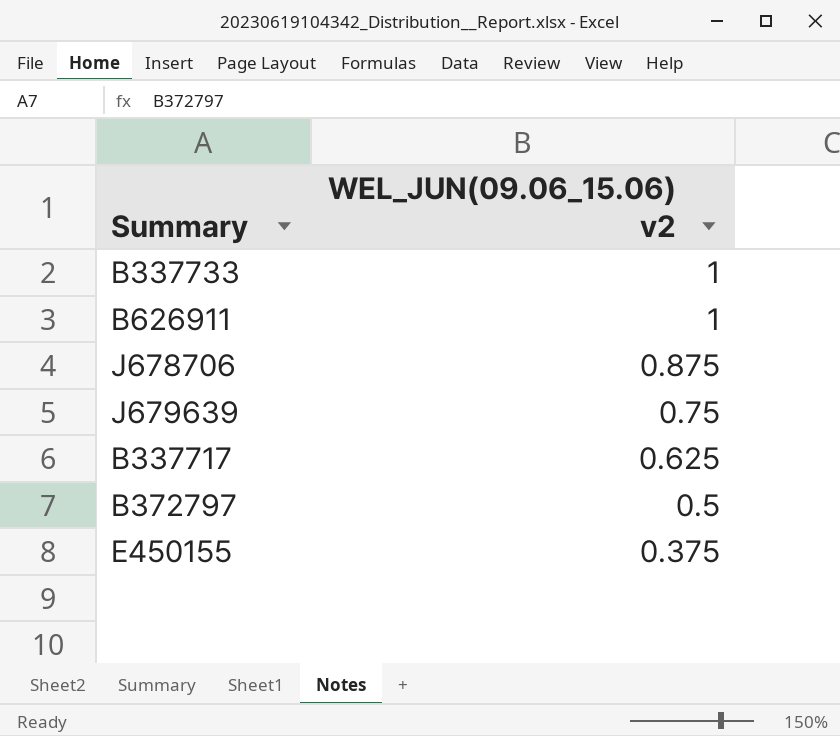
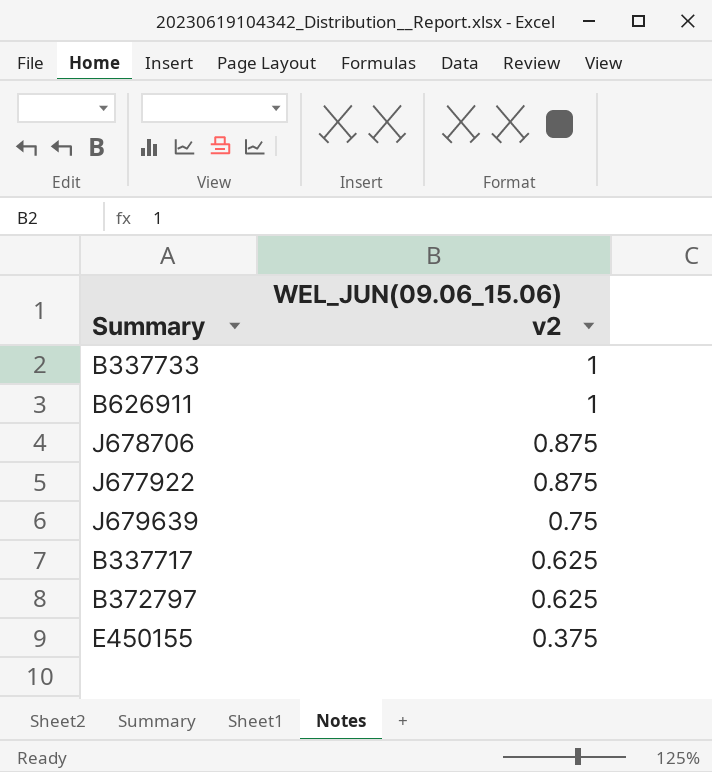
row J677922: none -> 0.875
B372797 | WEL_JUN(09.06_15.06) v2: 0.5 -> 0.625

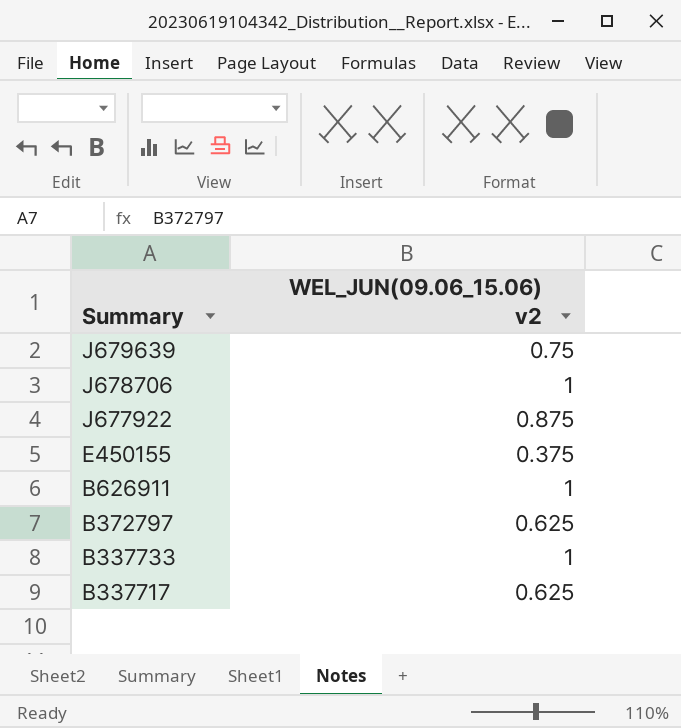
row order: WEL_JUN(09.06_15.06) v2 descending -> Summary descending
J678706 | WEL_JUN(09.06_15.06) v2: 0.875 -> 1

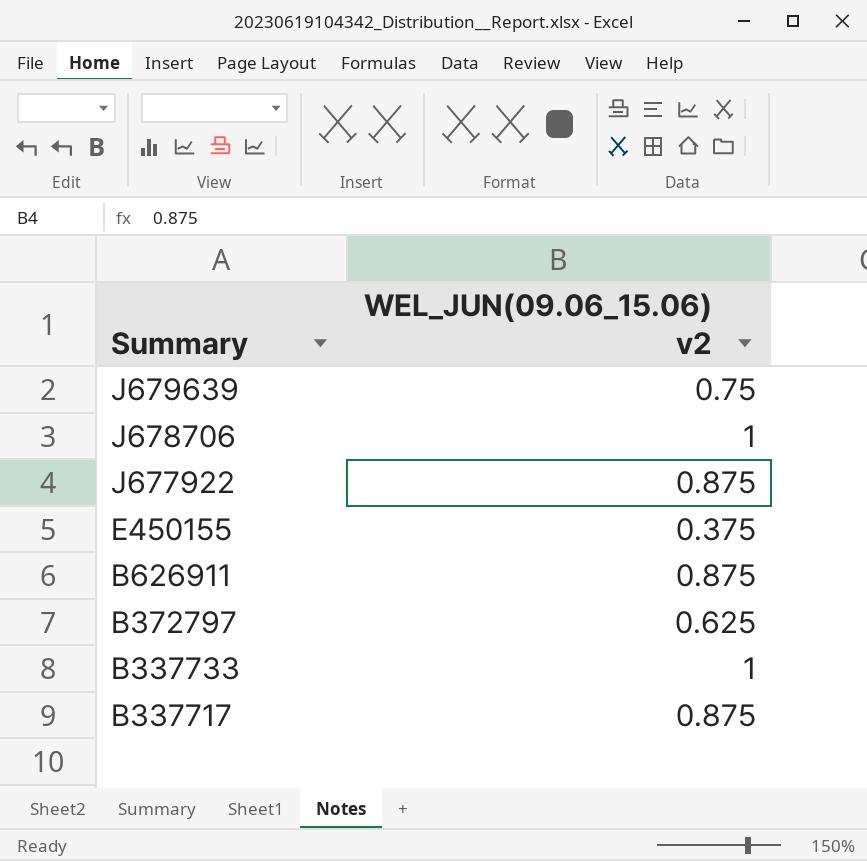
B626911 | WEL_JUN(09.06_15.06) v2: 1 -> 0.875
B337717 | WEL_JUN(09.06_15.06) v2: 0.625 -> 0.875

